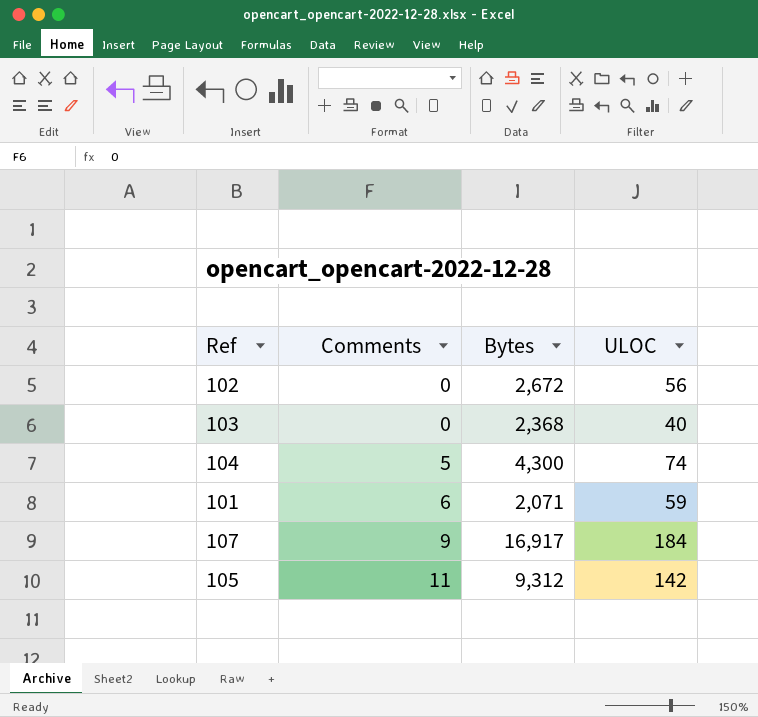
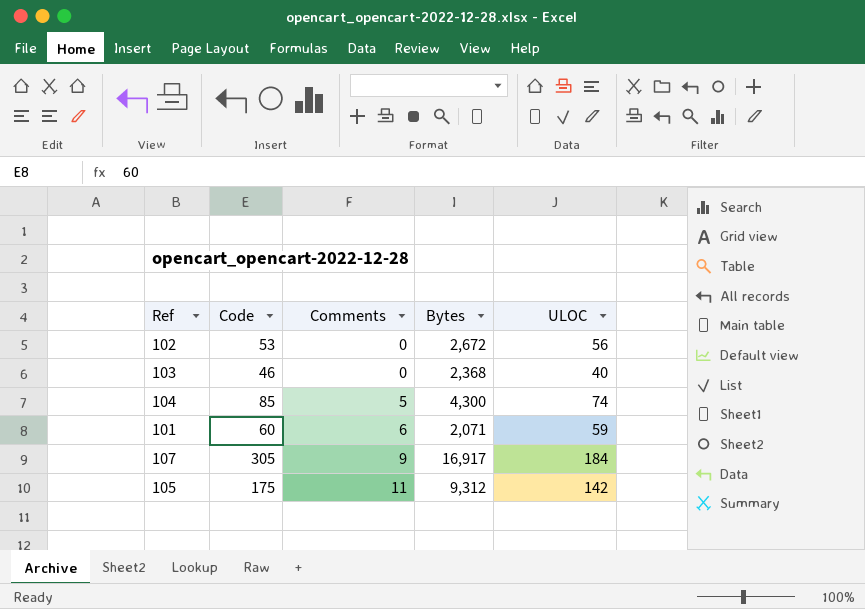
column Code | position: none -> 2

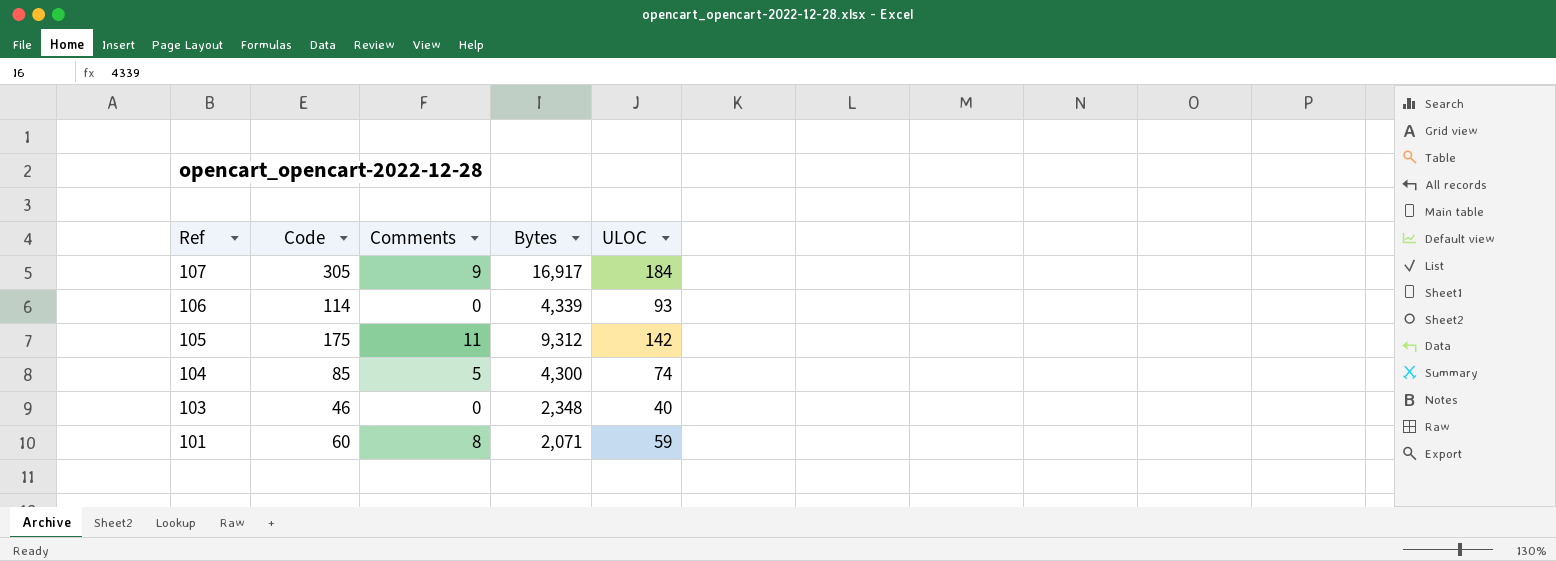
row order: Comments ascending -> Ref descending
row 102: 53 | 0 | 2,672 | 56 -> none
row 106: none -> 114 | 0 | 4,339 | 93
103 | Bytes: 2,368 -> 2,348
101 | Comments: 6 -> 8

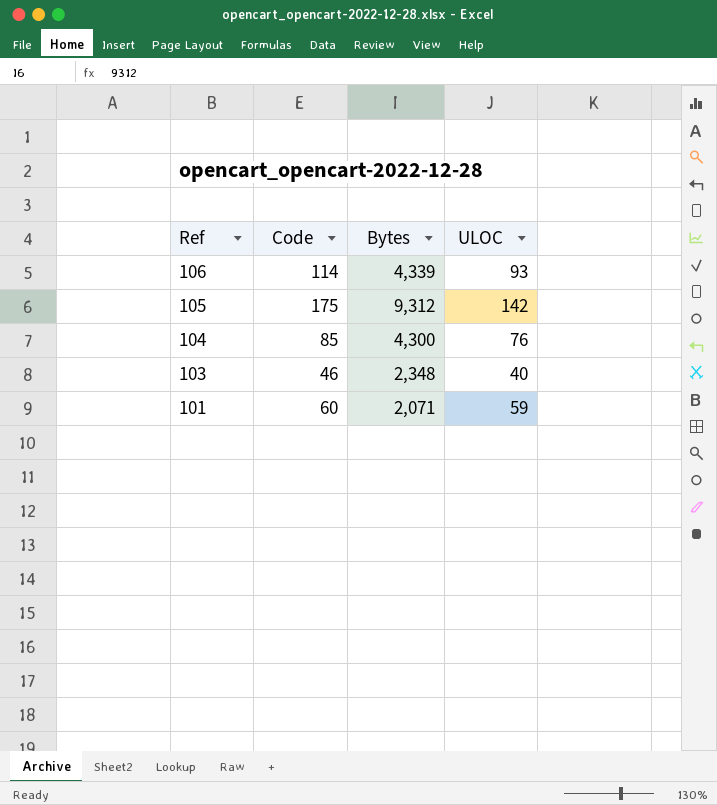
column Comments | position: 3 -> none
row 107: 305 | 9 | 16,917 | 184 -> none
104 | ULOC: 74 -> 76

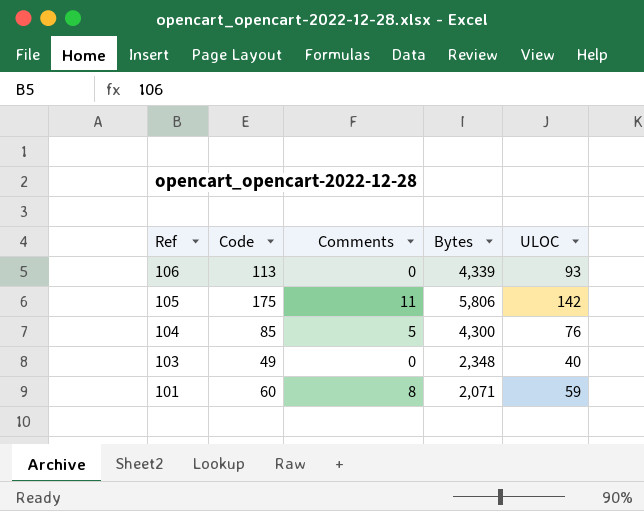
column Comments | position: none -> 3
106 | Code: 114 -> 113
105 | Bytes: 9,312 -> 5,806
103 | Code: 46 -> 49

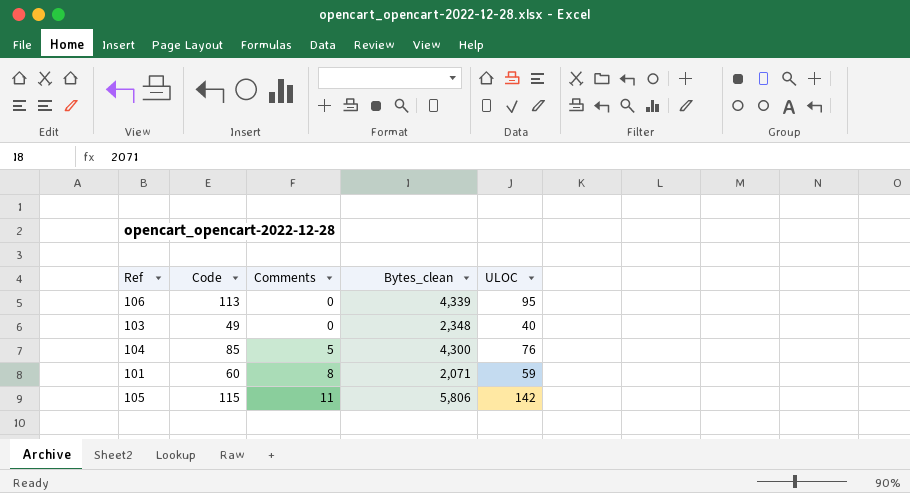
row order: Ref descending -> Comments ascending
column name: Bytes -> Bytes_clean
106 | ULOC: 93 -> 95
105 | Code: 175 -> 115

